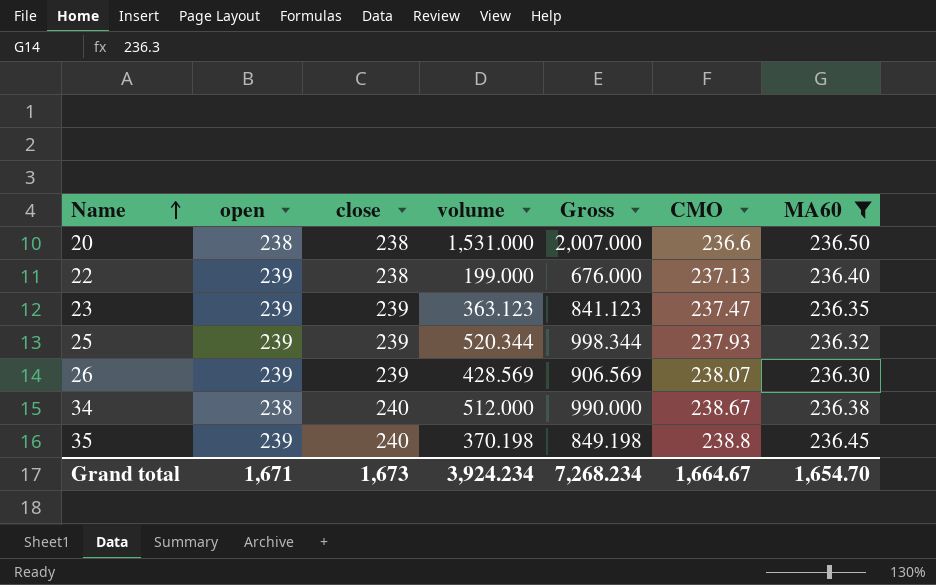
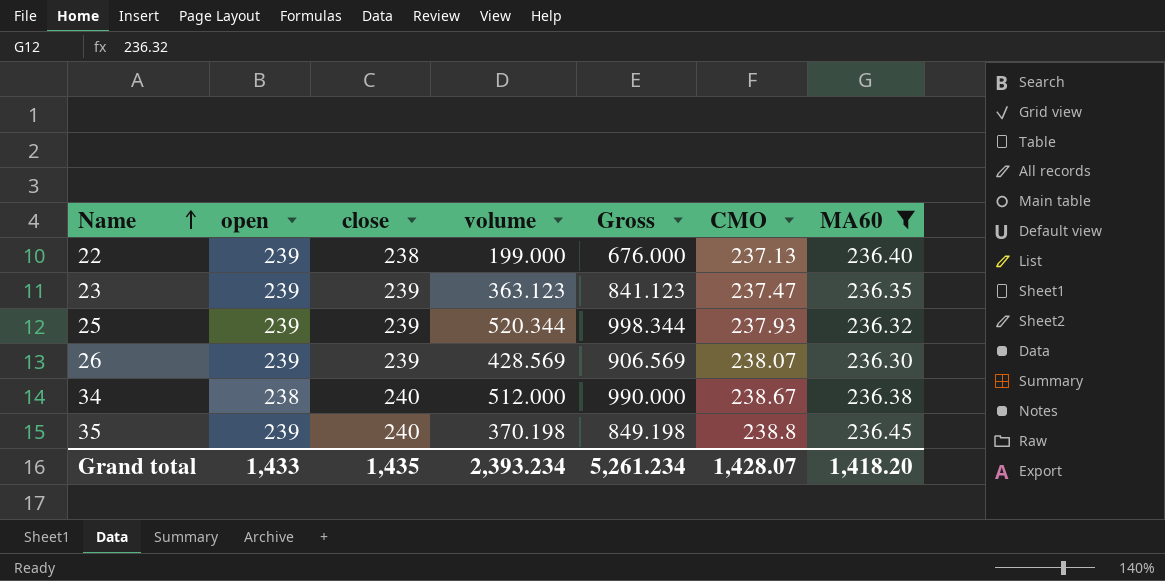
row 20: 238 | 238 | 1,531.000 | 2,007.000 | 236.6 | 236.50 -> none
Grand total | open: 1,671 -> 1,433
Grand total | close: 1,673 -> 1,435
Grand total | volume: 3,924.234 -> 2,393.234
Grand total | Gross: 7,268.234 -> 5,261.234
Grand total | CMO: 1,664.67 -> 1,428.07
Grand total | MA60: 1,654.70 -> 1,418.20

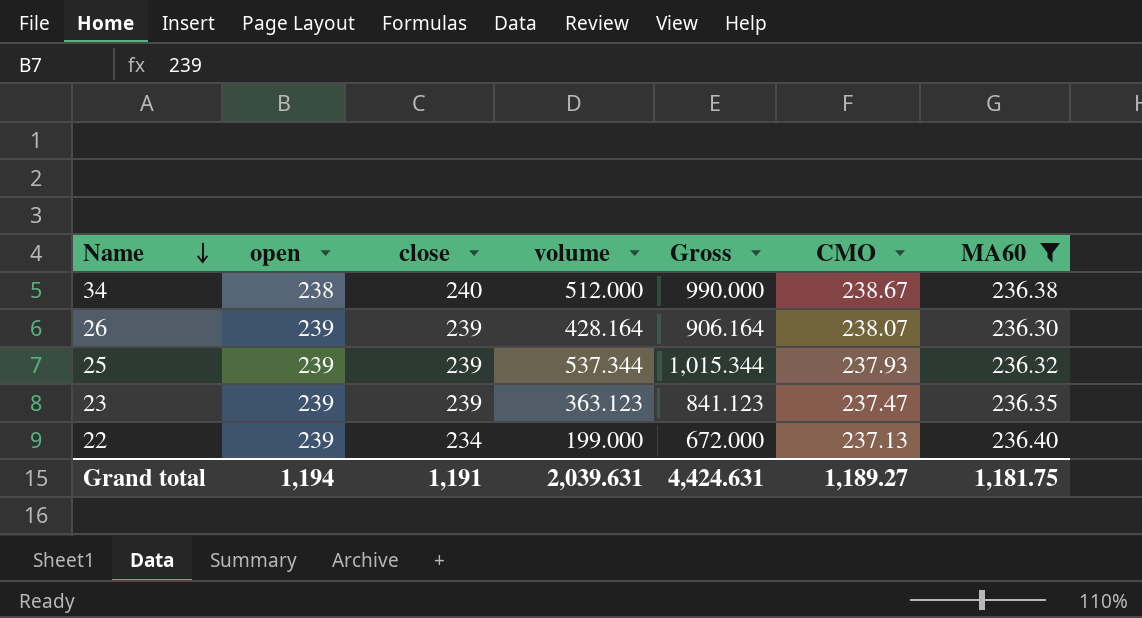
row order: Name ascending -> Name descending
row 35: 239 | 240 | 370.198 | 849.198 | 238.8 | 236.45 -> none
26 | volume: 428.569 -> 428.164
26 | Gross: 906.569 -> 906.164
25 | volume: 520.344 -> 537.344
25 | Gross: 998.344 -> 1,015.344
22 | close: 238 -> 234
22 | Gross: 676.000 -> 672.000
Grand total | open: 1,433 -> 1,194
Grand total | close: 1,435 -> 1,191
Grand total | volume: 2,393.234 -> 2,039.631
Grand total | Gross: 5,261.234 -> 4,424.631
Grand total | CMO: 1,428.07 -> 1,189.27
Grand total | MA60: 1,418.20 -> 1,181.75

